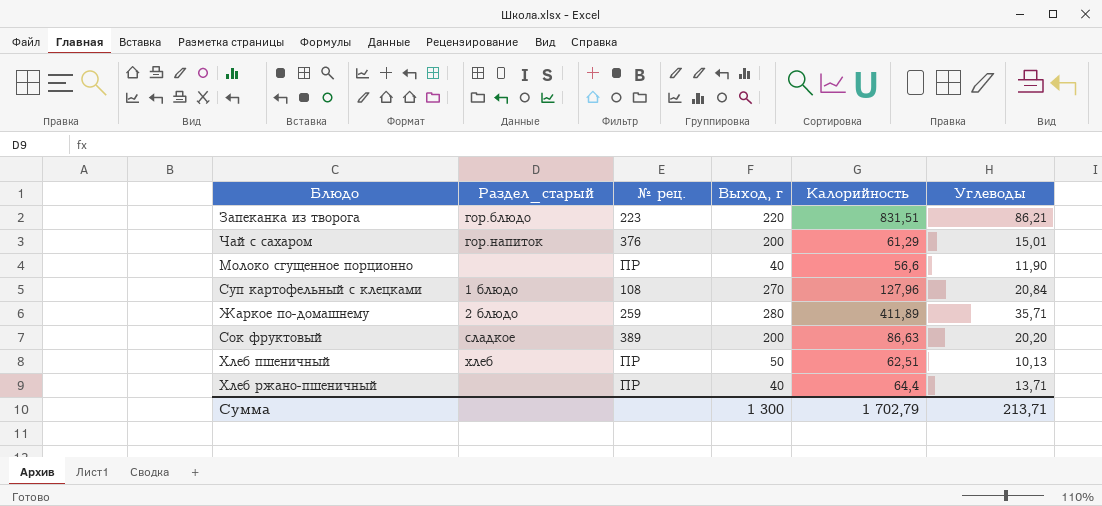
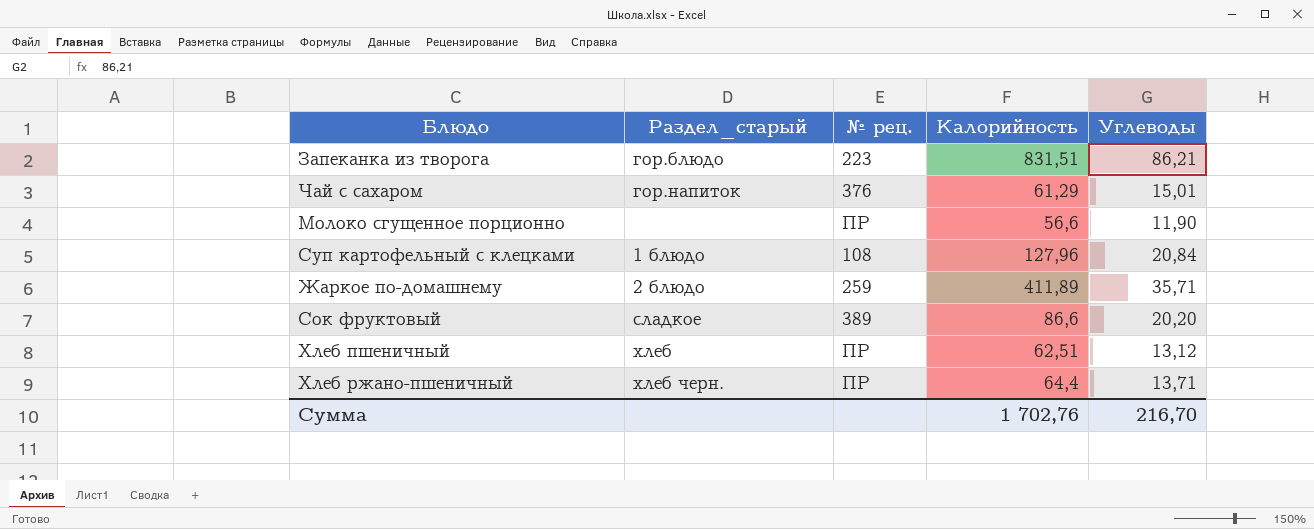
column Выход, г | position: 4 -> none
Сок фруктовый | Калорийность: 86,63 -> 86,6
Хлеб пшеничный | Углеводы: 10,13 -> 13,12
Хлеб ржано-пшеничный | Раздел_старый: none -> хлеб черн.
Сумма | Калорийность: 1 702,79 -> 1 702,76
Сумма | Углеводы: 213,71 -> 216,70

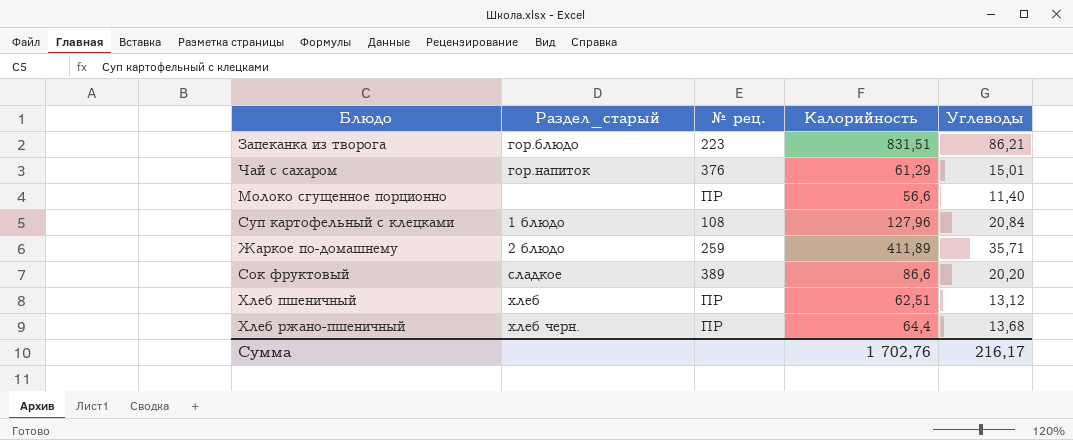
Молоко сгущенное порционно | Углеводы: 11,90 -> 11,40
Хлеб ржано-пшеничный | Углеводы: 13,71 -> 13,68
Сумма | Углеводы: 216,70 -> 216,17

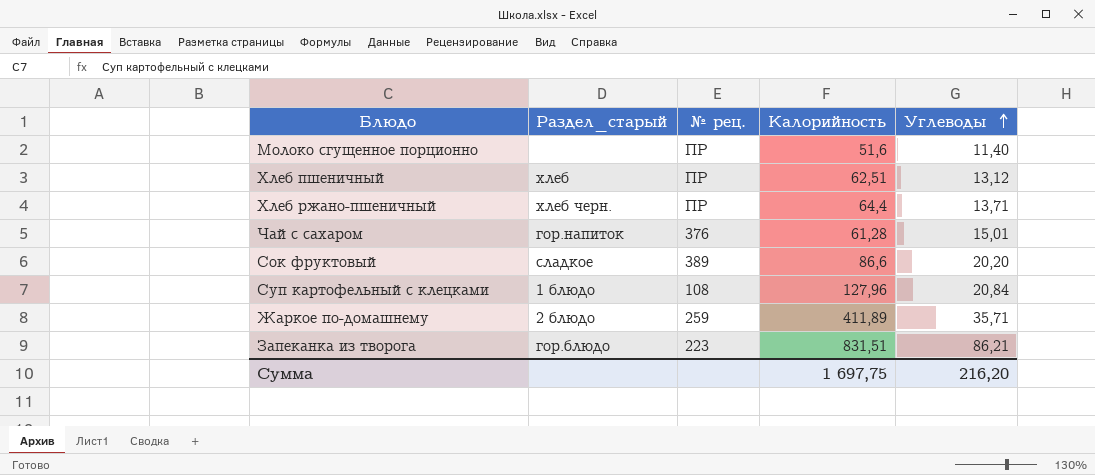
row order: none -> Углеводы ascending
Молоко сгущенное порционно | Калорийность: 56,6 -> 51,6
Хлеб ржано-пшеничный | Углеводы: 13,68 -> 13,71
Чай с сахаром | Калорийность: 61,29 -> 61,28
Сумма | Калорийность: 1 702,76 -> 1 697,75
Сумма | Углеводы: 216,17 -> 216,20

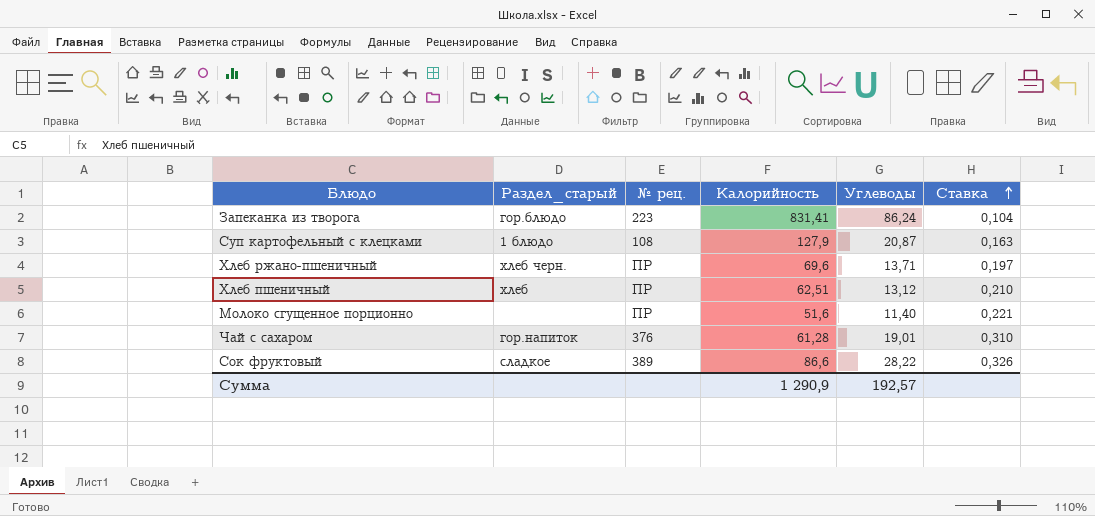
row order: Углеводы ascending -> Ставка ascending
column Ставка | formula: none -> [Углеводы] / [Калорийность]
row Жаркое по-домашнему: 2 блюдо | 259 | 411,89 | 35,71 -> none
Запеканка из творога | Калорийность: 831,51 -> 831,41
Запеканка из творога | Углеводы: 86,21 -> 86,24
Суп картофельный с клецками | Калорийность: 127,96 -> 127,9
Суп картофельный с клецками | Углеводы: 20,84 -> 20,87
Хлеб ржано-пшеничный | Калорийность: 64,4 -> 69,6
Чай с сахаром | Углеводы: 15,01 -> 19,01
Сок фруктовый | Углеводы: 20,20 -> 28,22
Сумма | Калорийность: 1 697,75 -> 1 290,9
Сумма | Углеводы: 216,20 -> 192,57

